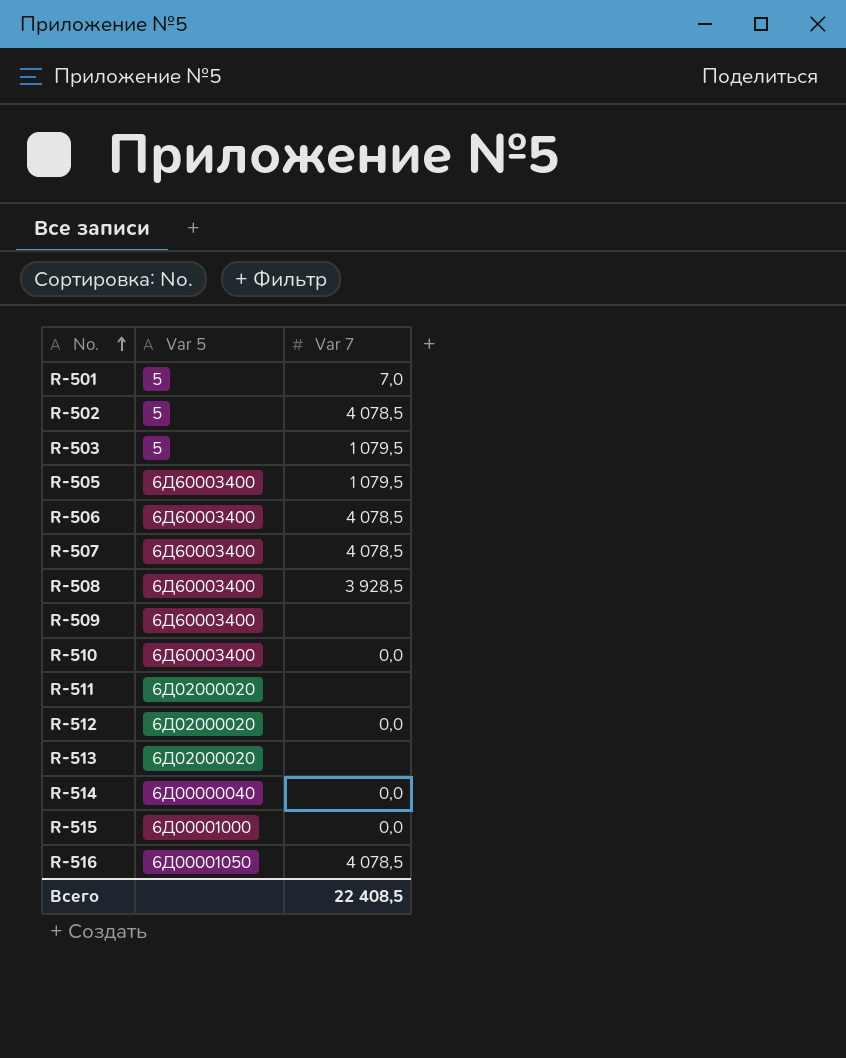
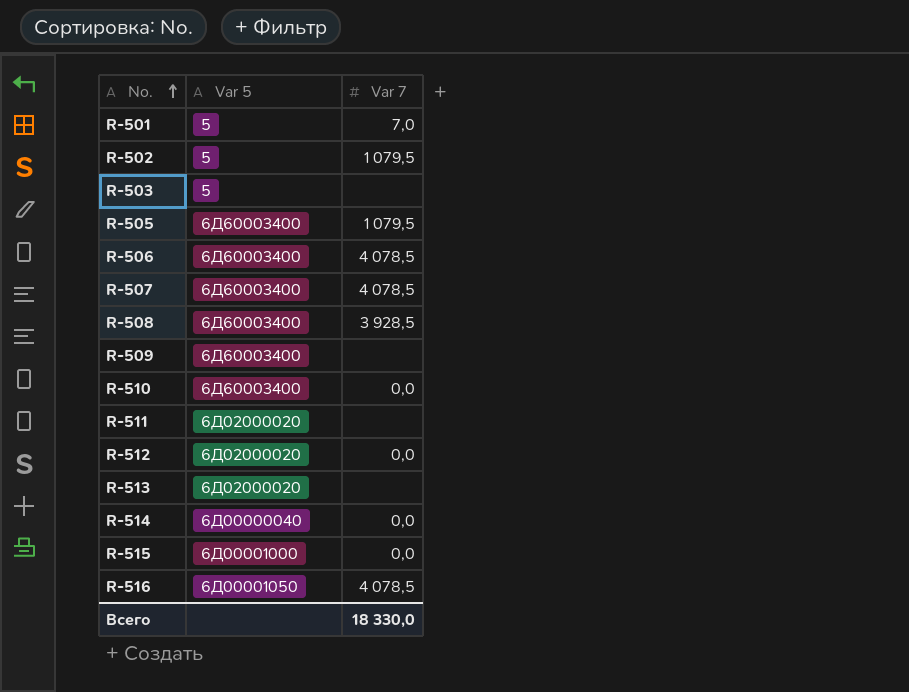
R-502 | Var 7: 4 078,5 -> 1 079,5
R-503 | Var 7: 1 079,5 -> none
Всего | Var 7: 22 408,5 -> 18 330,0

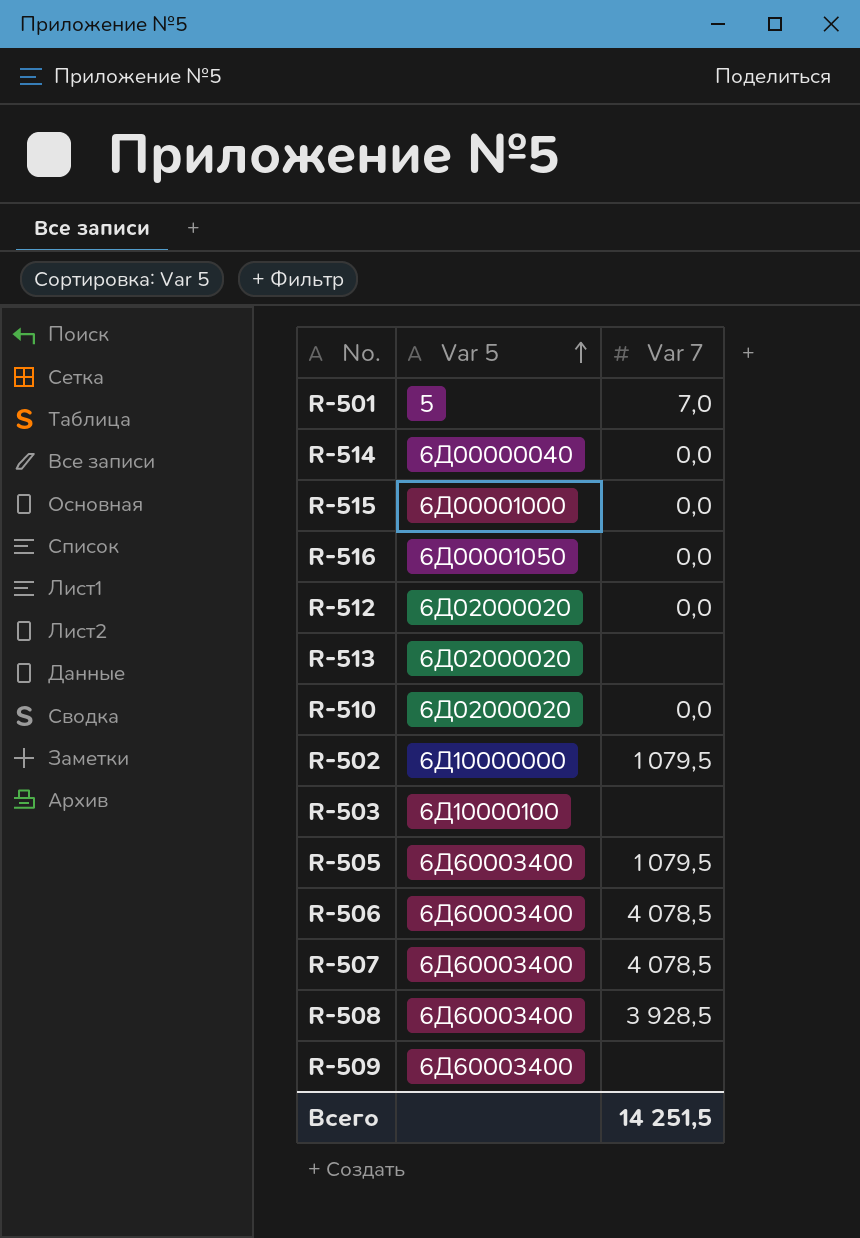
row order: No. ascending -> Var 5 ascending
row R-511: 6Д02000020 | none -> none
R-516 | Var 7: 4 078,5 -> 0,0
R-510 | Var 5: 6Д60003400 -> 6Д02000020
R-502 | Var 5: 5 -> 6Д10000000
R-503 | Var 5: 5 -> 6Д10000100
Всего | Var 7: 18 330,0 -> 14 251,5

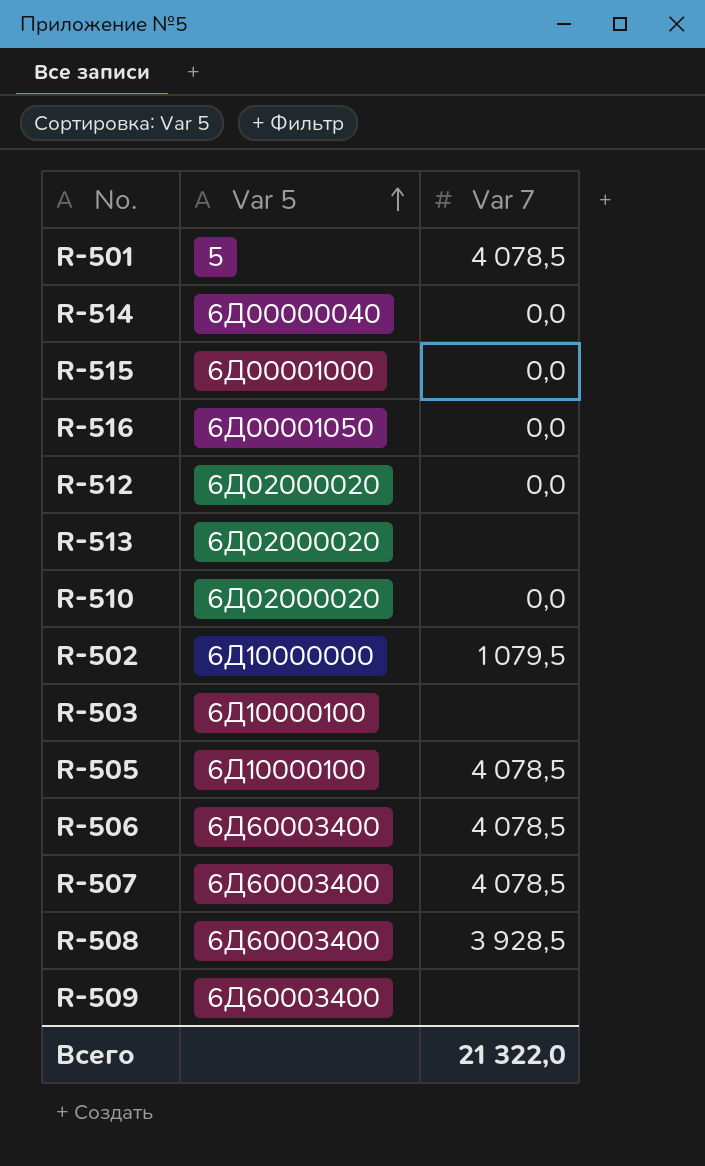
R-501 | Var 7: 7,0 -> 4 078,5
R-505 | Var 5: 6Д60003400 -> 6Д10000100
R-505 | Var 7: 1 079,5 -> 4 078,5
Всего | Var 7: 14 251,5 -> 21 322,0

